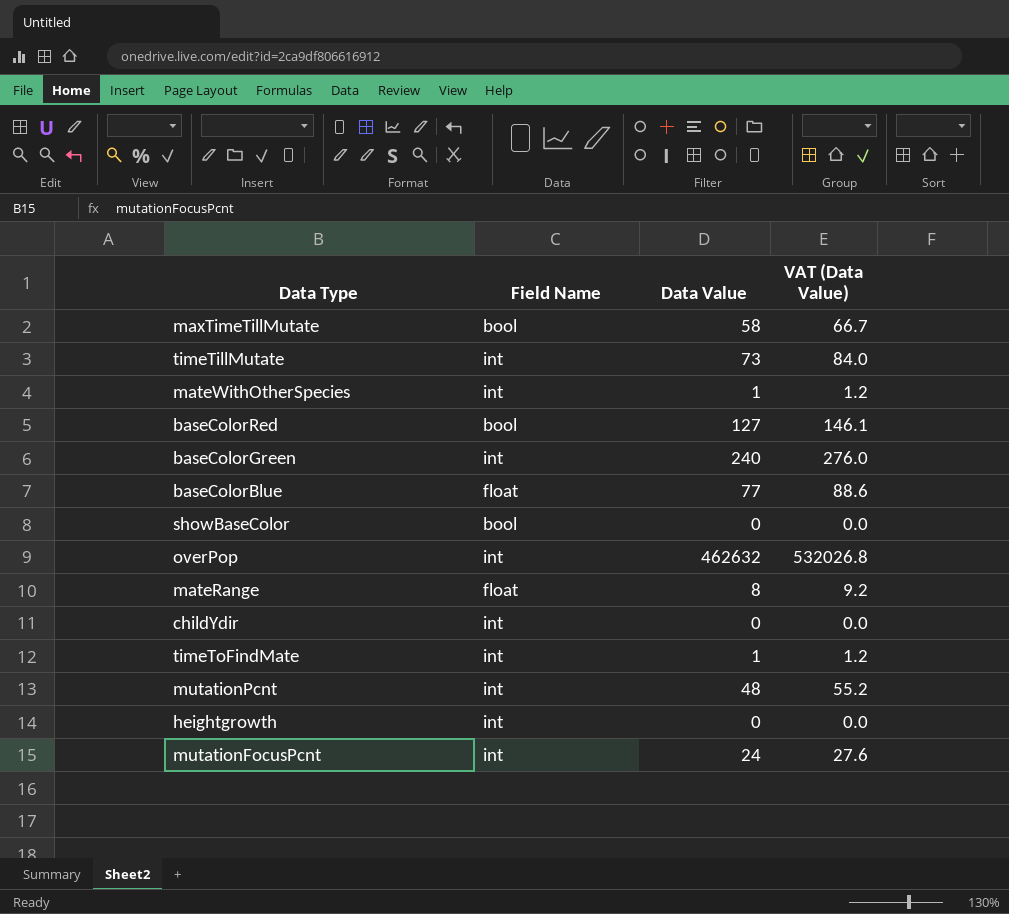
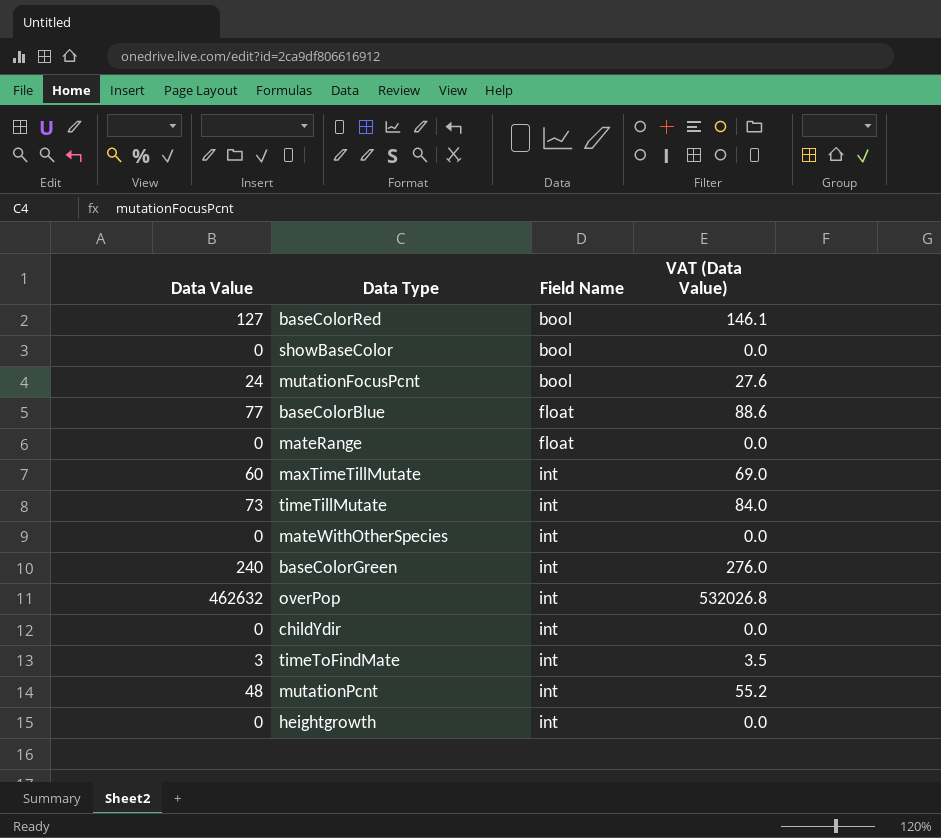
row order: none -> Field Name ascending
column Data Value | position: 3 -> 1
mutationFocusPcnt | Field Name: int -> bool
mateRange | Data Value: 8 -> 0
mateRange | VAT (Data Value): 9.2 -> 0.0
maxTimeTillMutate | Data Value: 58 -> 60
maxTimeTillMutate | Field Name: bool -> int
maxTimeTillMutate | VAT (Data Value): 66.7 -> 69.0
mateWithOtherSpecies | Data Value: 1 -> 0
mateWithOtherSpecies | VAT (Data Value): 1.2 -> 0.0
timeToFindMate | Data Value: 1 -> 3
timeToFindMate | VAT (Data Value): 1.2 -> 3.5

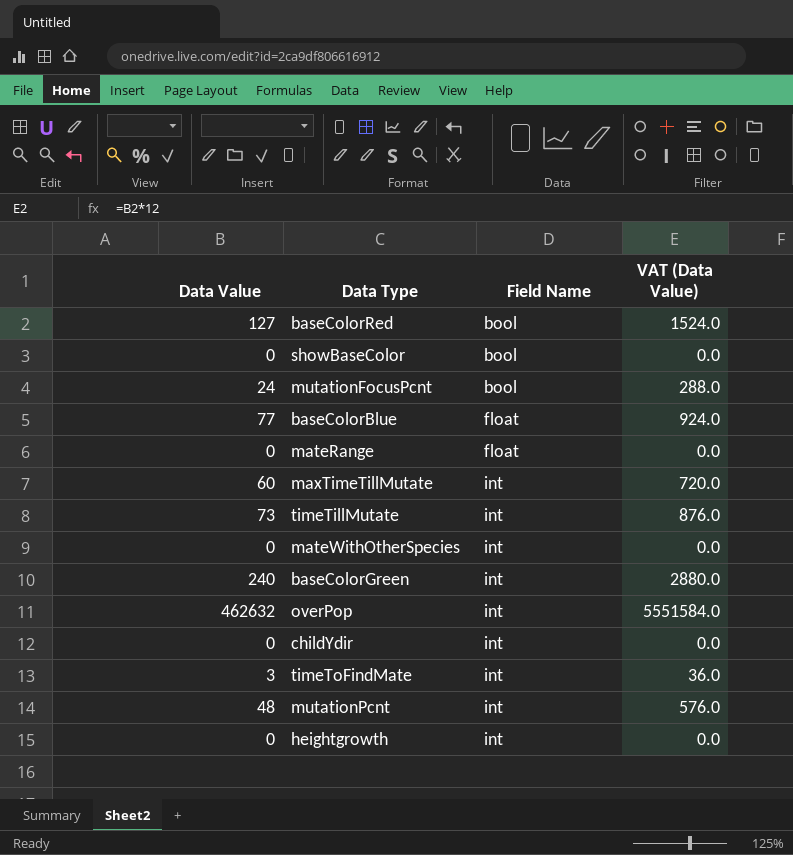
column VAT (Data Value) | formula: [Data Value] * 1.15 -> [Data Value] * 12

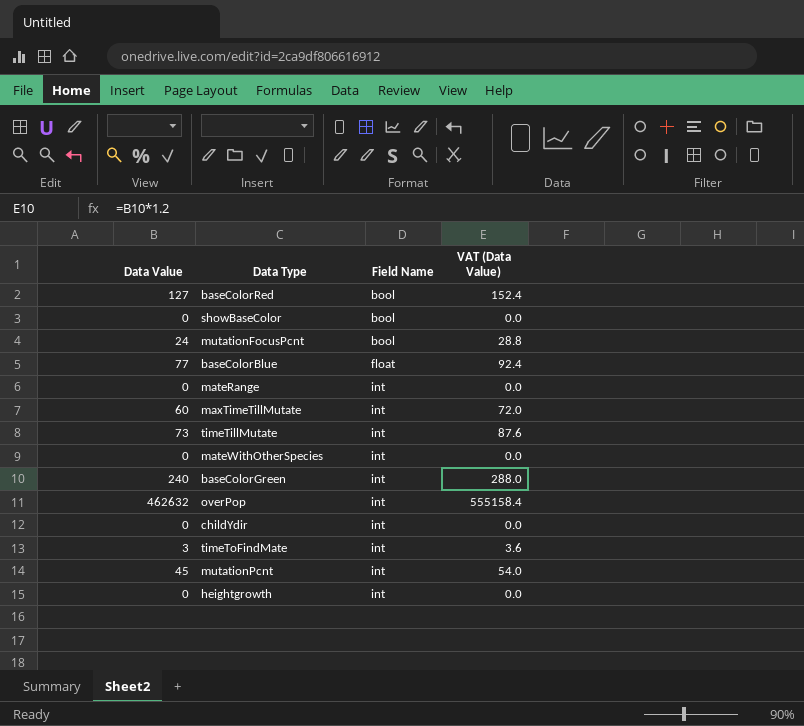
column VAT (Data Value) | formula: [Data Value] * 12 -> [Data Value] * 1.2
mateRange | Field Name: float -> int
mutationPcnt | Data Value: 48 -> 45

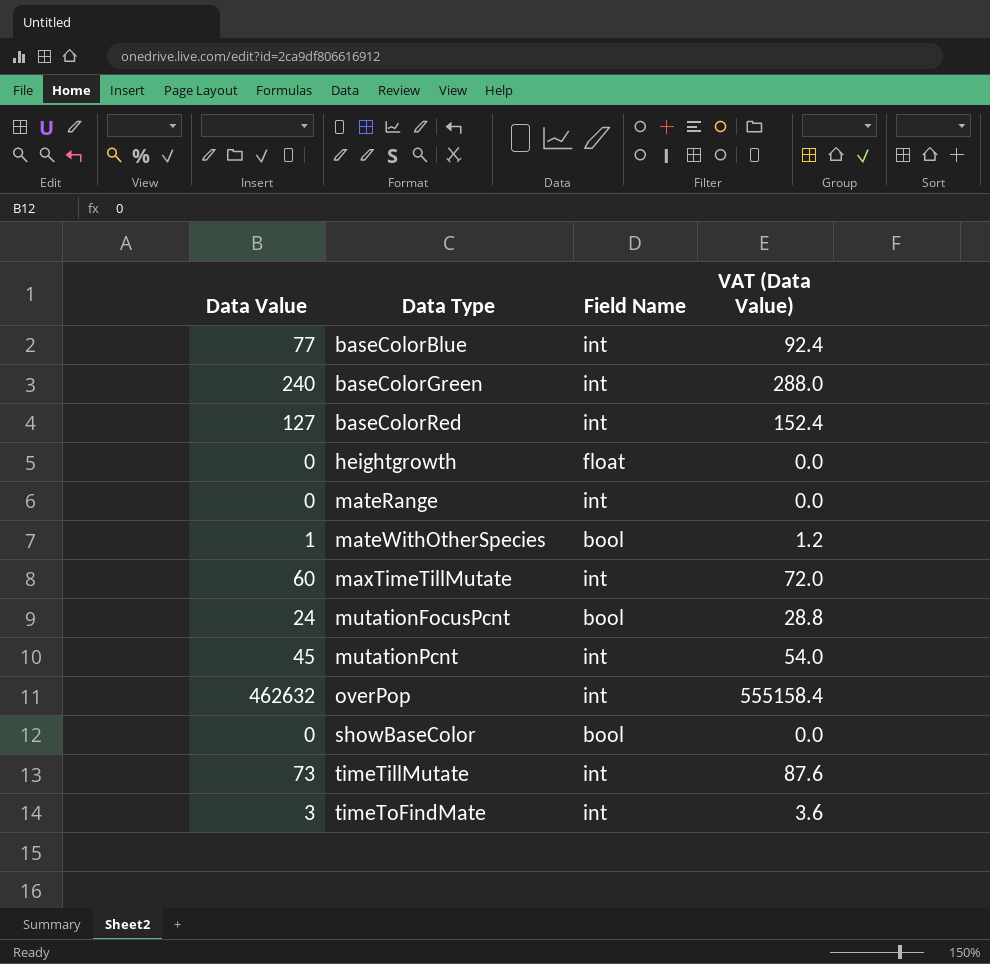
row order: Field Name ascending -> Data Type ascending
row childYdir: 0 | int | 0.0 -> none
baseColorBlue | Field Name: float -> int
baseColorRed | Field Name: bool -> int
heightgrowth | Field Name: int -> float
mateWithOtherSpecies | Data Value: 0 -> 1
mateWithOtherSpecies | Field Name: int -> bool
mateWithOtherSpecies | VAT (Data Value): 0.0 -> 1.2

